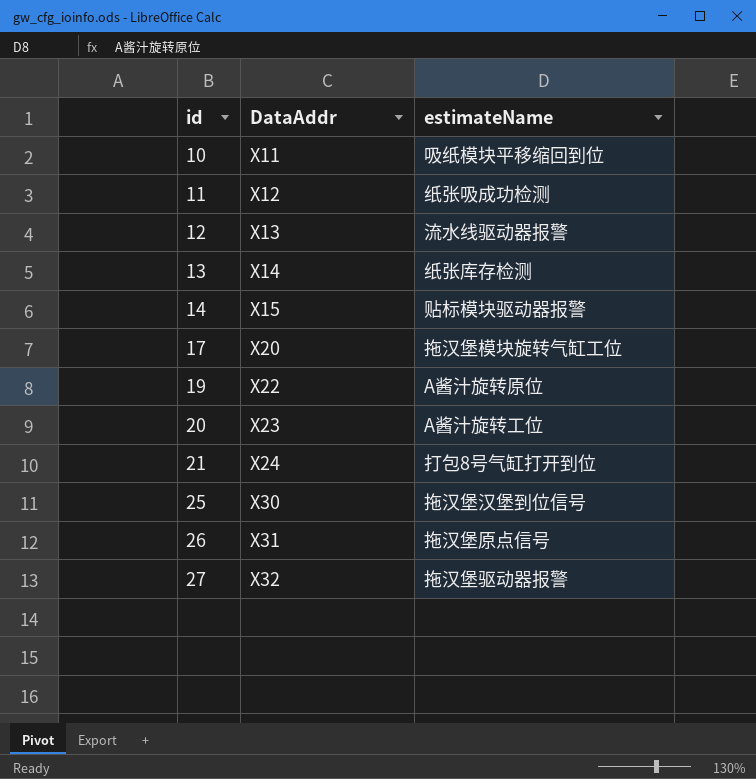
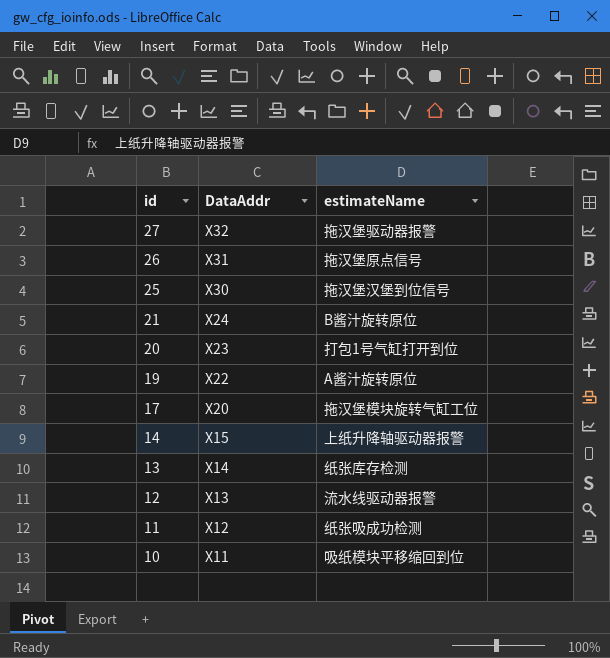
row order: id ascending -> id descending
21 | estimateName: 打包8号气缸打开到位 -> B酱汁旋转原位
20 | estimateName: A酱汁旋转工位 -> 打包1号气缸打开到位
14 | estimateName: 贴标模块驱动器报警 -> 上纸升降轴驱动器报警

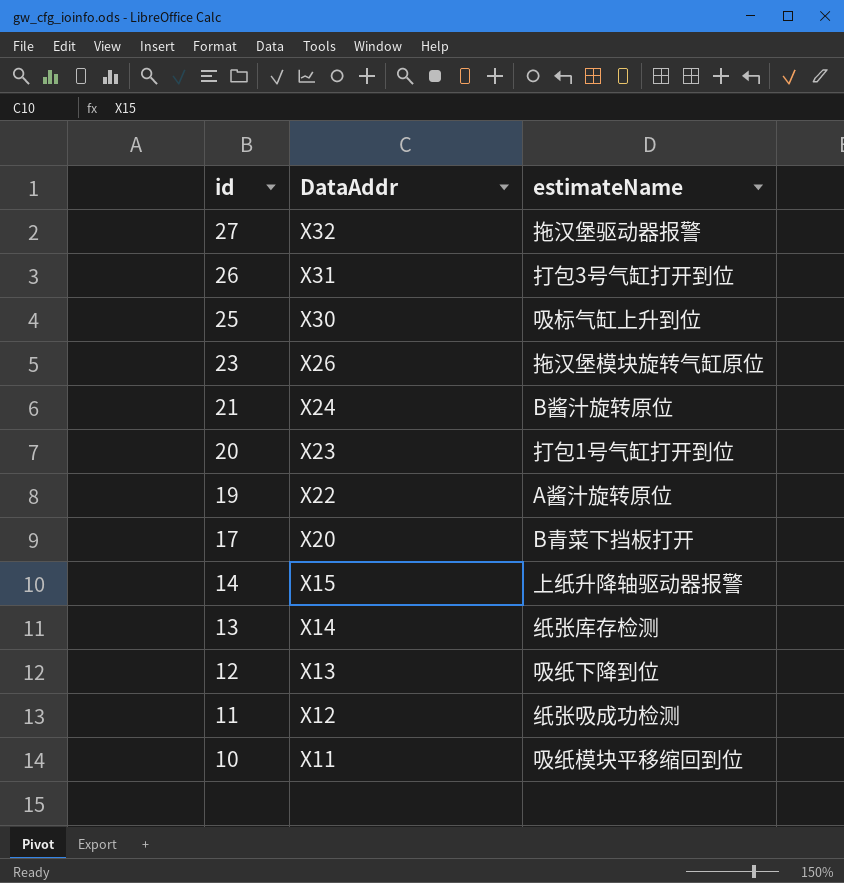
26 | estimateName: 拖汉堡原点信号 -> 打包3号气缸打开到位
25 | estimateName: 拖汉堡汉堡到位信号 -> 吸标气缸上升到位
row 23: none -> X26 | 拖汉堡模块旋转气缸原位
17 | estimateName: 拖汉堡模块旋转气缸工位 -> B青菜下挡板打开
12 | estimateName: 流水线驱动器报警 -> 吸纸下降到位

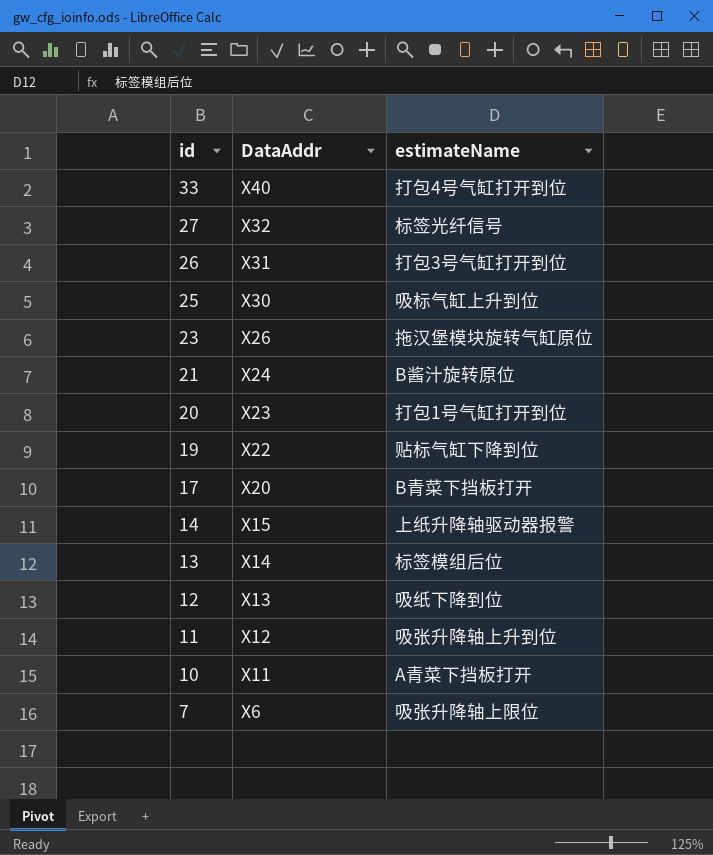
row 33: none -> X40 | 打包4号气缸打开到位
27 | estimateName: 拖汉堡驱动器报警 -> 标签光纤信号
19 | estimateName: A酱汁旋转原位 -> 贴标气缸下降到位
13 | estimateName: 纸张库存检测 -> 标签模组后位
11 | estimateName: 纸张吸成功检测 -> 吸张升降轴上升到位
10 | estimateName: 吸纸模块平移缩回到位 -> A青菜下挡板打开
row 7: none -> X6 | 吸张升降轴上限位

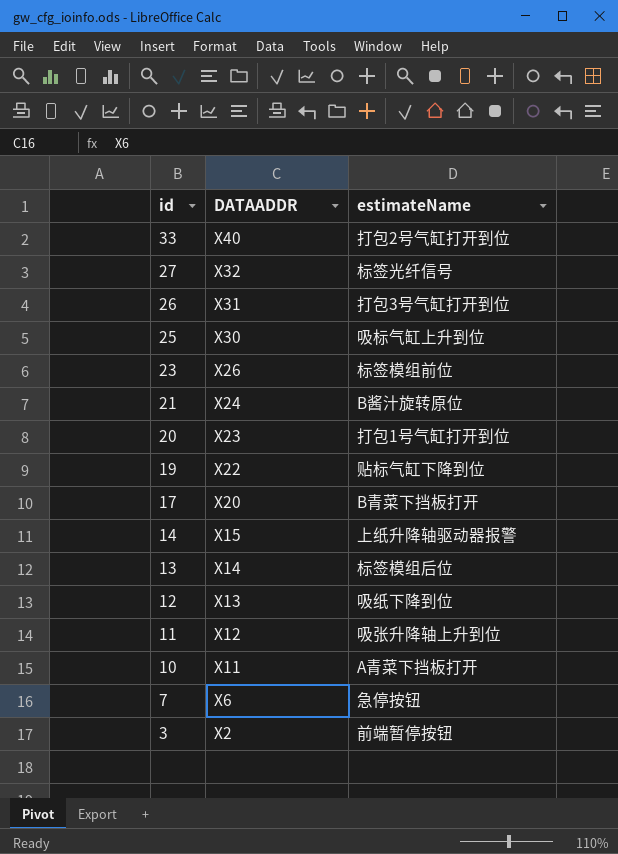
column name: DataAddr -> DATAADDR
33 | estimateName: 打包4号气缸打开到位 -> 打包2号气缸打开到位
23 | estimateName: 拖汉堡模块旋转气缸原位 -> 标签模组前位
7 | estimateName: 吸张升降轴上限位 -> 急停按钮
row 3: none -> X2 | 前端暂停按钮

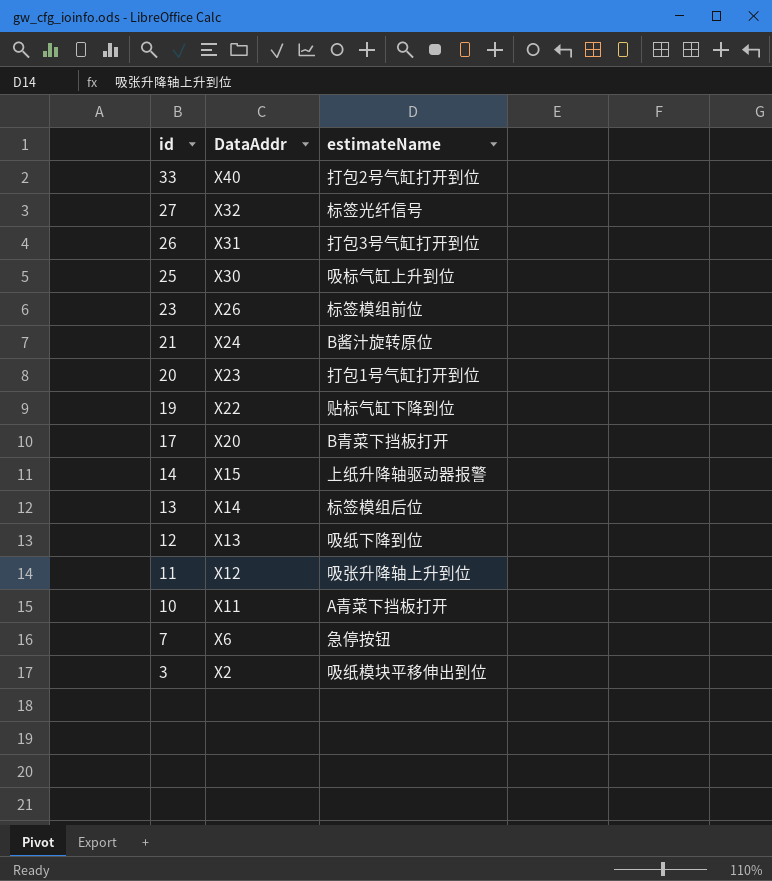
column name: DATAADDR -> DataAddr
3 | estimateName: 前端暂停按钮 -> 吸纸模块平移伸出到位

